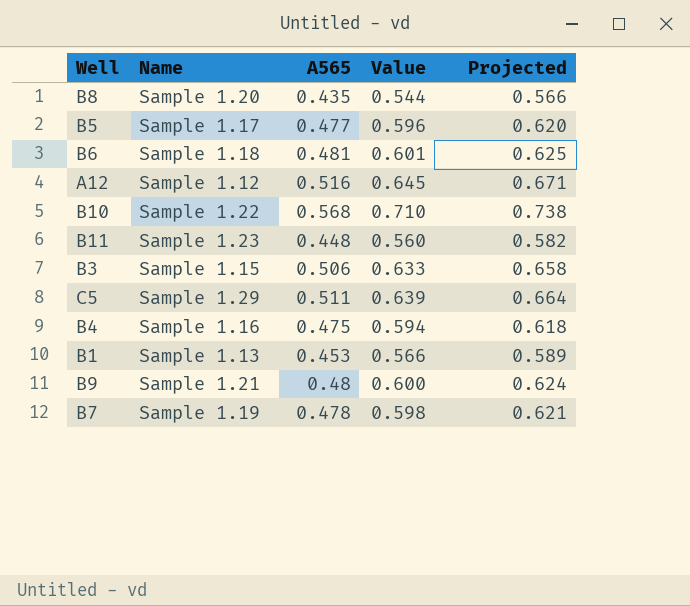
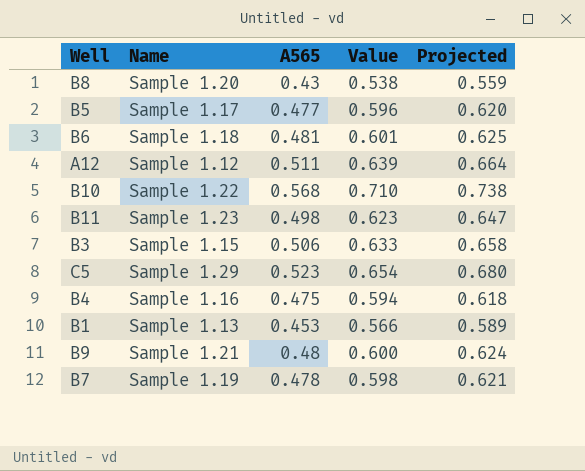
B8 | A565: 0.435 -> 0.43
B8 | Value: 0.544 -> 0.538
B8 | Projected: 0.566 -> 0.559
A12 | A565: 0.516 -> 0.511
A12 | Value: 0.645 -> 0.639
A12 | Projected: 0.671 -> 0.664
B11 | A565: 0.448 -> 0.498
B11 | Value: 0.560 -> 0.623
B11 | Projected: 0.582 -> 0.647
C5 | A565: 0.511 -> 0.523
C5 | Value: 0.639 -> 0.654
C5 | Projected: 0.664 -> 0.680

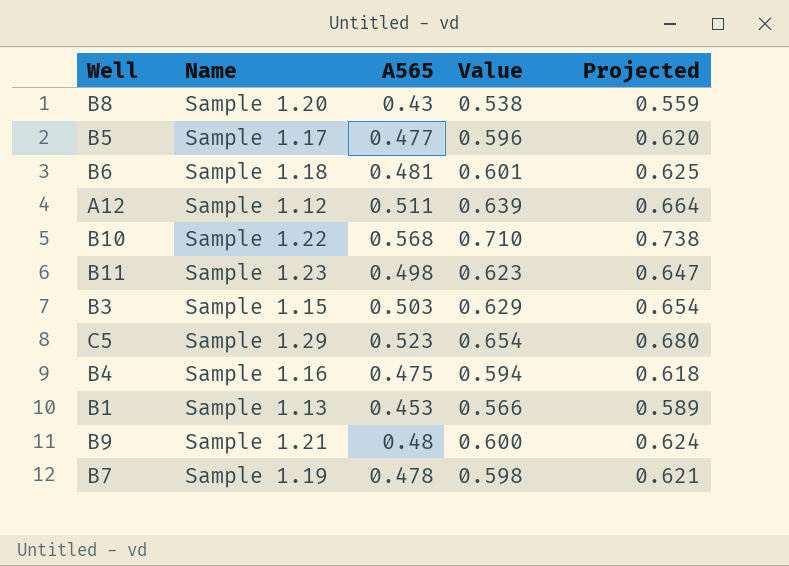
B3 | A565: 0.506 -> 0.503
B3 | Value: 0.633 -> 0.629
B3 | Projected: 0.658 -> 0.654

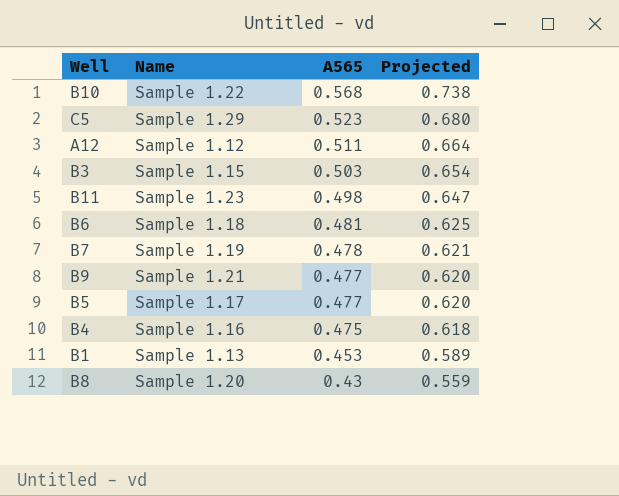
row order: none -> A565 descending
column Value | formula: [A565] * 1.25 -> none
B9 | A565: 0.48 -> 0.477
B9 | Projected: 0.624 -> 0.620

